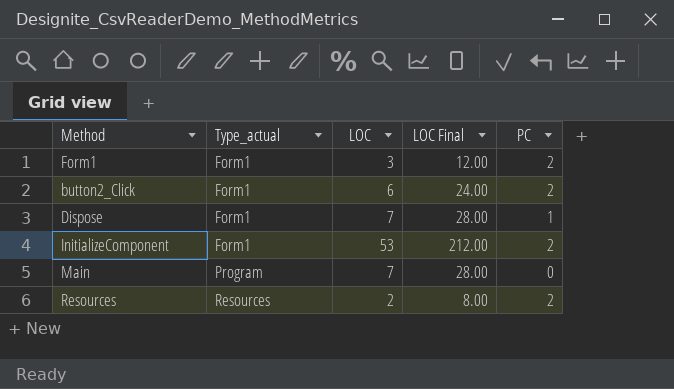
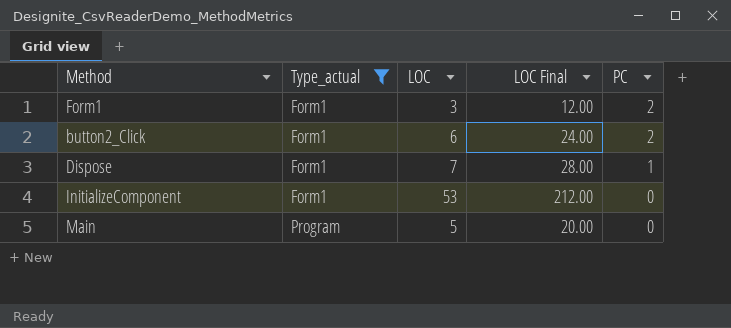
filter: none -> Type_actual != Resources
InitializeComponent | PC: 2 -> 0
Main | LOC: 7 -> 5
Main | LOC Final: 28.00 -> 20.00

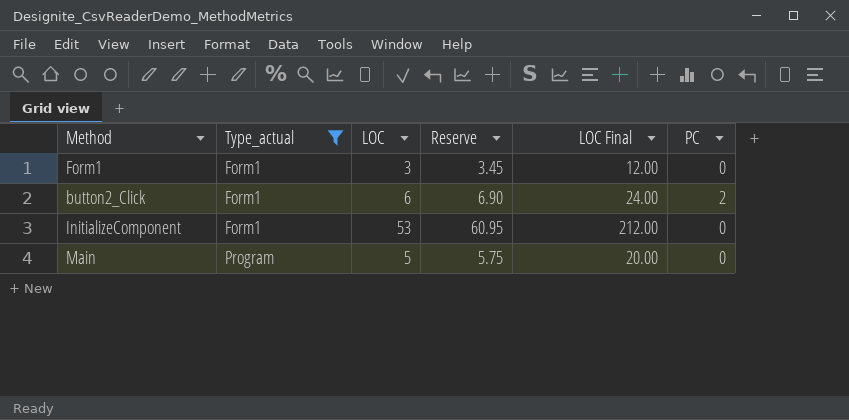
column Reserve | formula: none -> [LOC] * 1.15
row Dispose: Form1 | 7 | 28.00 | 1 -> none
Form1 | PC: 2 -> 0

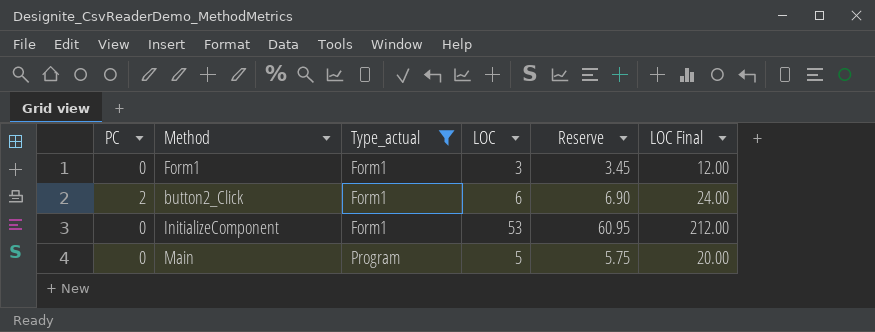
column PC | position: 6 -> 1

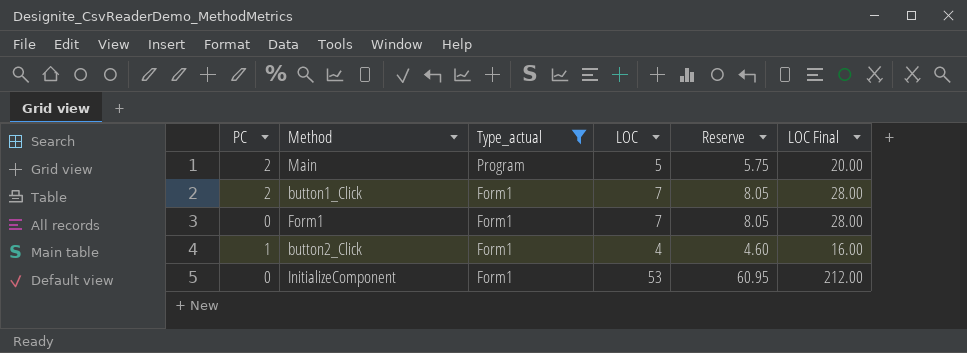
row order: Type_actual ascending -> Type_actual descending
Main | PC: 0 -> 2
row button1_Click: none -> 2 | Form1 | 7 | 8.05 | 28.00
Form1 | LOC: 3 -> 7
Form1 | Reserve: 3.45 -> 8.05
Form1 | LOC Final: 12.00 -> 28.00
button2_Click | PC: 2 -> 1
button2_Click | LOC: 6 -> 4
button2_Click | Reserve: 6.90 -> 4.60
button2_Click | LOC Final: 24.00 -> 16.00

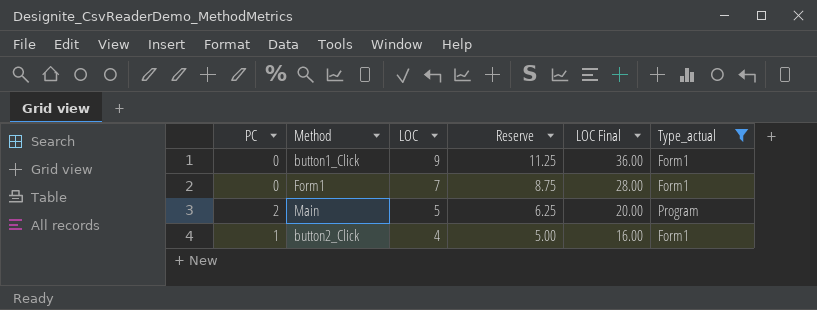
row order: Type_actual descending -> LOC descending
column Reserve | formula: [LOC] * 1.15 -> [LOC] * 1.25
column Type_actual | position: 3 -> 6
row InitializeComponent: 0 | Form1 | 53 | 60.95 | 212.00 -> none
button1_Click | PC: 2 -> 0
button1_Click | LOC: 7 -> 9
button1_Click | LOC Final: 28.00 -> 36.00

